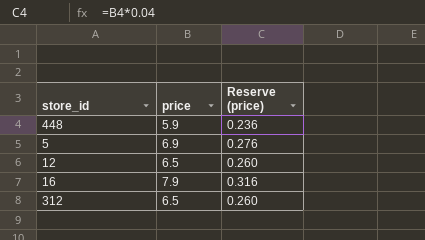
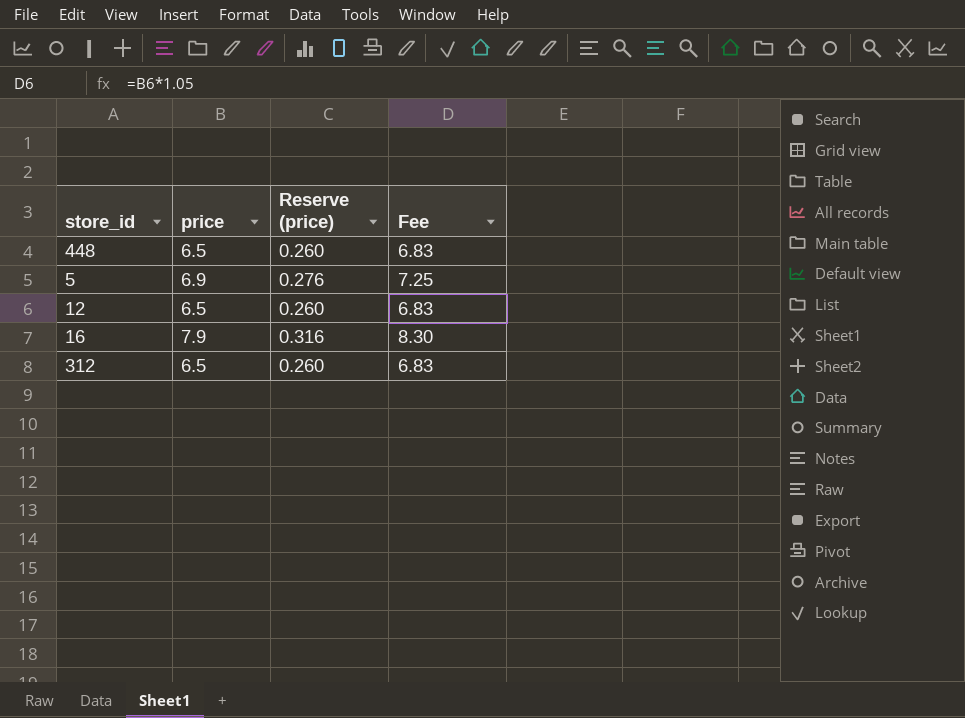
column Fee | formula: none -> [price] * 1.05
448 | price: 5.9 -> 6.5
448 | Reserve (price): 0.236 -> 0.260

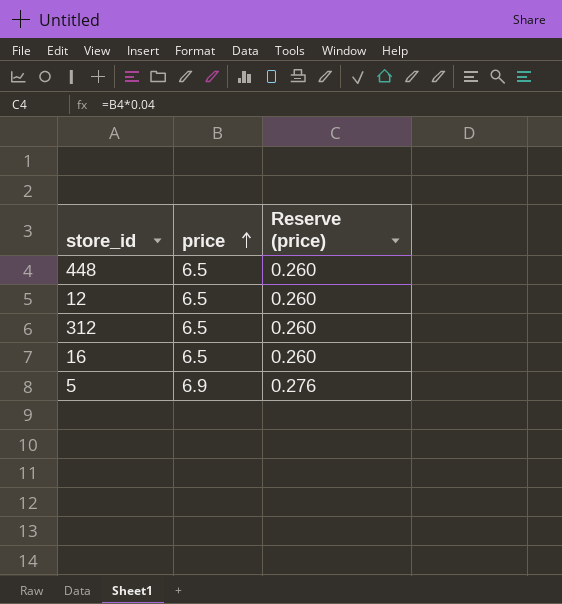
row order: none -> price ascending
column Fee | formula: [price] * 1.05 -> none
16 | price: 7.9 -> 6.5
16 | Reserve (price): 0.316 -> 0.260

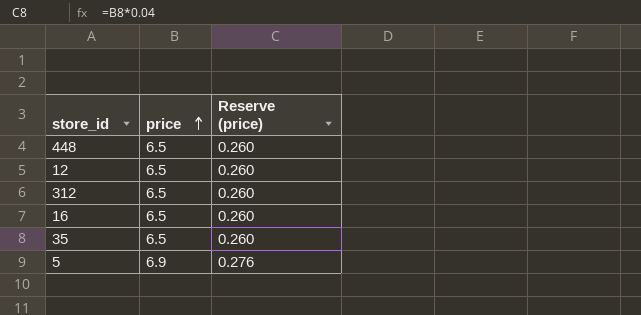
row 35: none -> 6.5 | 0.260

